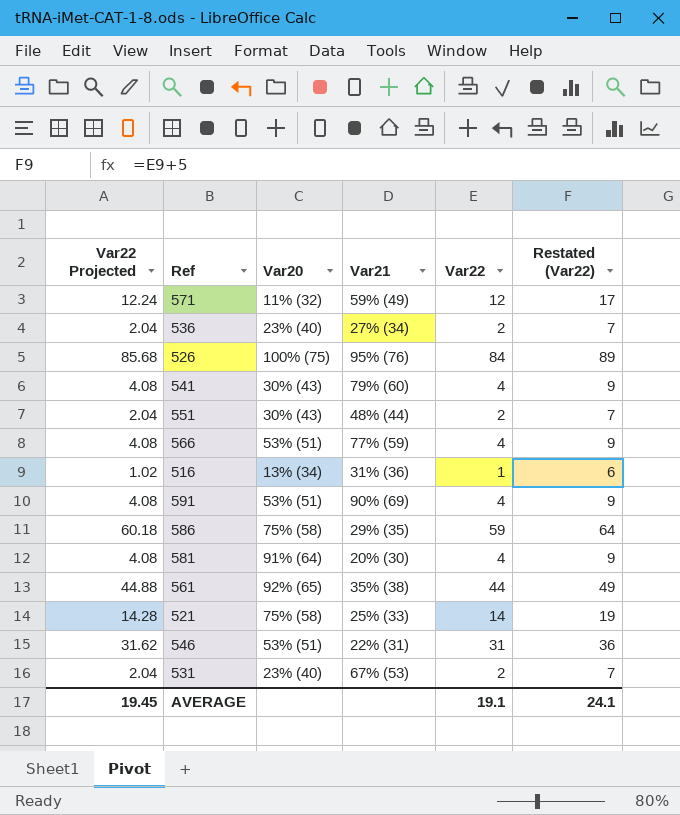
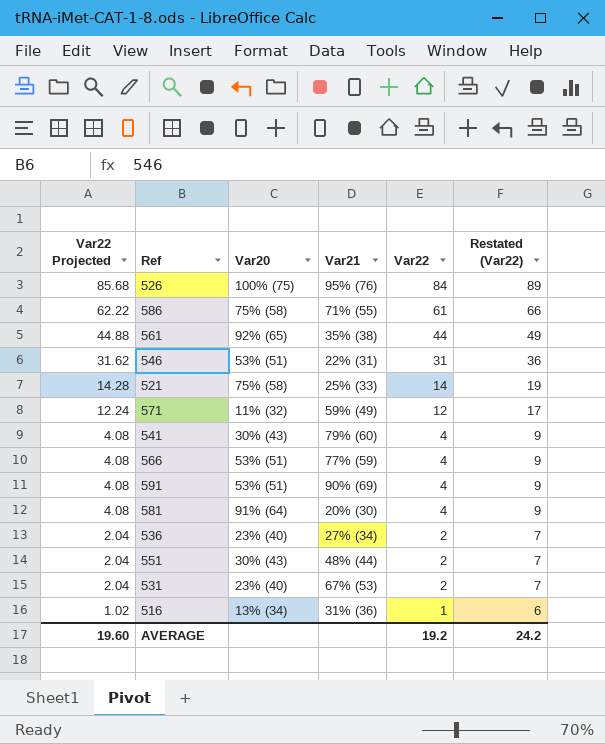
row order: none -> Var22 Projected descending
586 | Var22 Projected: 60.18 -> 62.22
586 | Var21: 29% (35) -> 71% (55)
586 | Var22: 59 -> 61
586 | Restated (Var22): 64 -> 66
AVERAGE | Var22 Projected: 19.45 -> 19.60
AVERAGE | Var22: 19.1 -> 19.2
AVERAGE | Restated (Var22): 24.1 -> 24.2

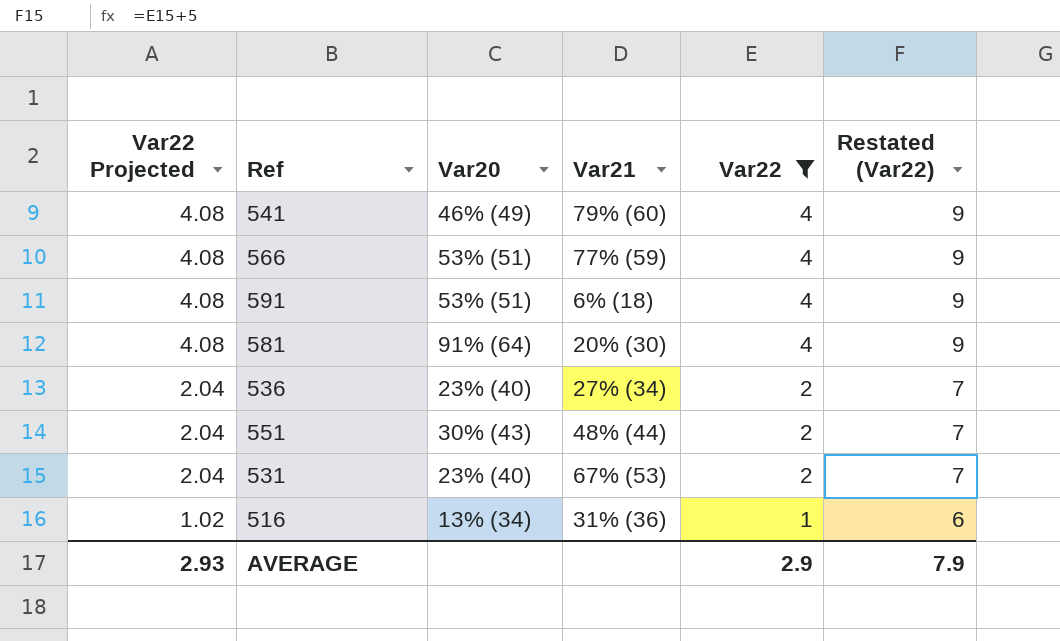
filter: none -> Var22 <= 4
541 | Var20: 30% (43) -> 46% (49)
591 | Var21: 90% (69) -> 6% (18)
AVERAGE | Var22 Projected: 19.60 -> 2.93
AVERAGE | Var22: 19.2 -> 2.9
AVERAGE | Restated (Var22): 24.2 -> 7.9

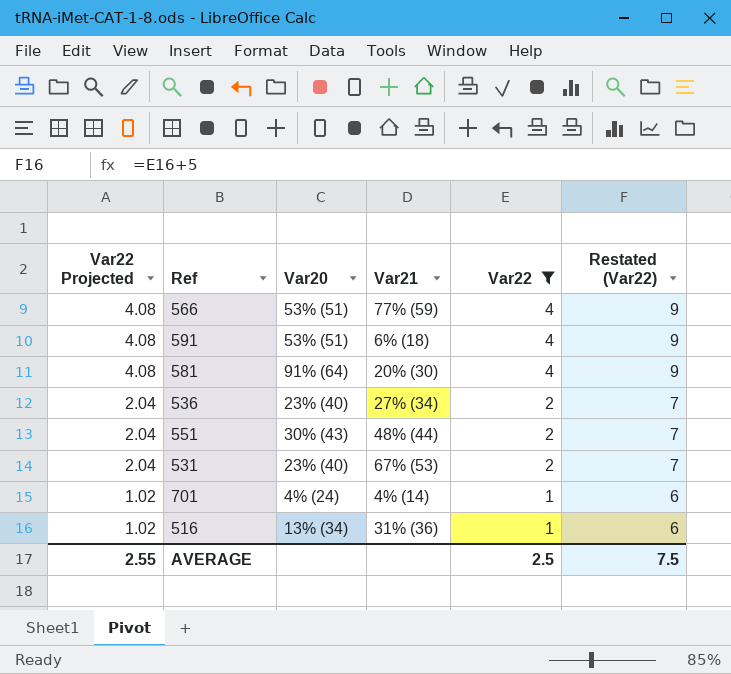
row 541: 4.08 | 46% (49) | 79% (60) | 4 | 9 -> none
row 701: none -> 1.02 | 4% (24) | 4% (14) | 1 | 6
AVERAGE | Var22 Projected: 2.93 -> 2.55
AVERAGE | Var22: 2.9 -> 2.5
AVERAGE | Restated (Var22): 7.9 -> 7.5

